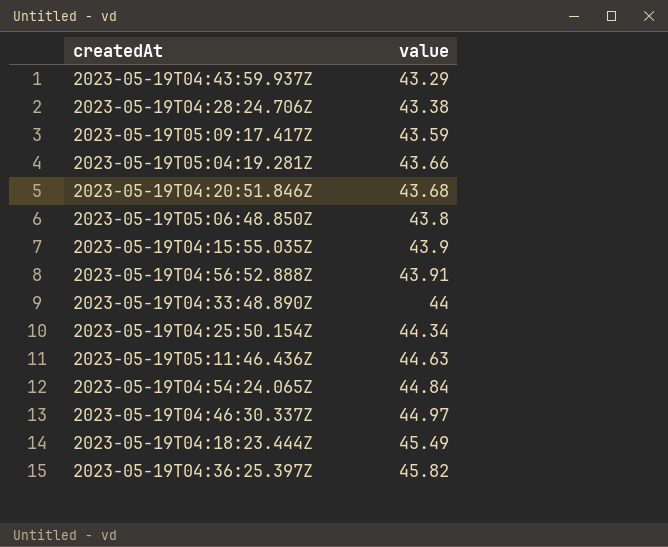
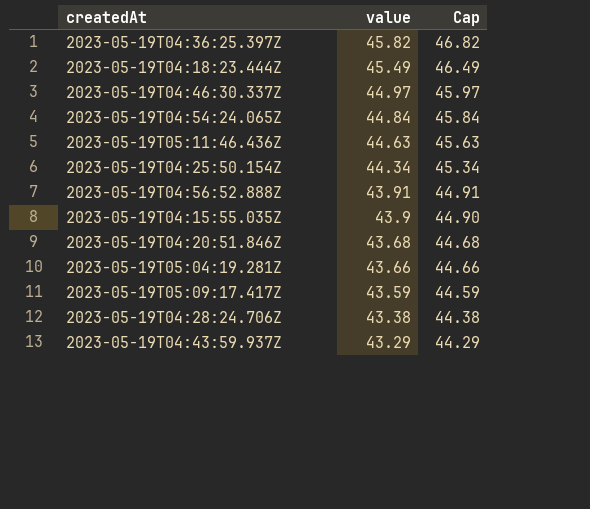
row order: value ascending -> value descending
column Cap | formula: none -> [value] + 1
row 2023-05-19T05:06:48.850Z: 43.8 -> none
row 2023-05-19T04:33:48.890Z: 44 -> none

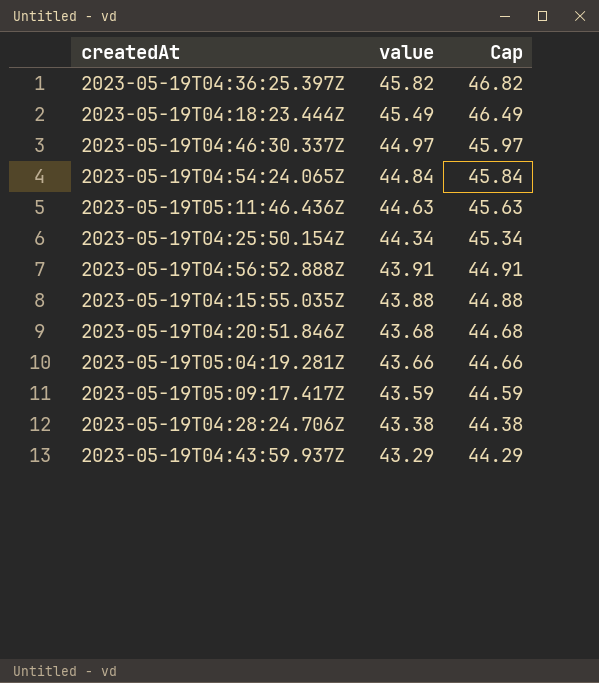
2023-05-19T04:15:55.035Z | value: 43.9 -> 43.88
2023-05-19T04:15:55.035Z | Cap: 44.90 -> 44.88

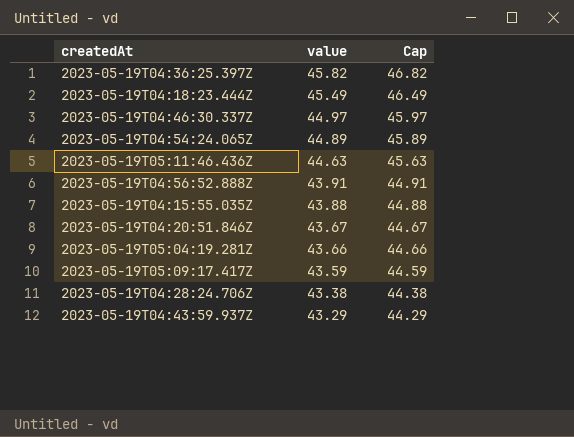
row 2023-05-19T04:25:50.154Z: 44.34 | 45.34 -> none
2023-05-19T04:54:24.065Z | value: 44.84 -> 44.89
2023-05-19T04:54:24.065Z | Cap: 45.84 -> 45.89
2023-05-19T04:20:51.846Z | value: 43.68 -> 43.67
2023-05-19T04:20:51.846Z | Cap: 44.68 -> 44.67

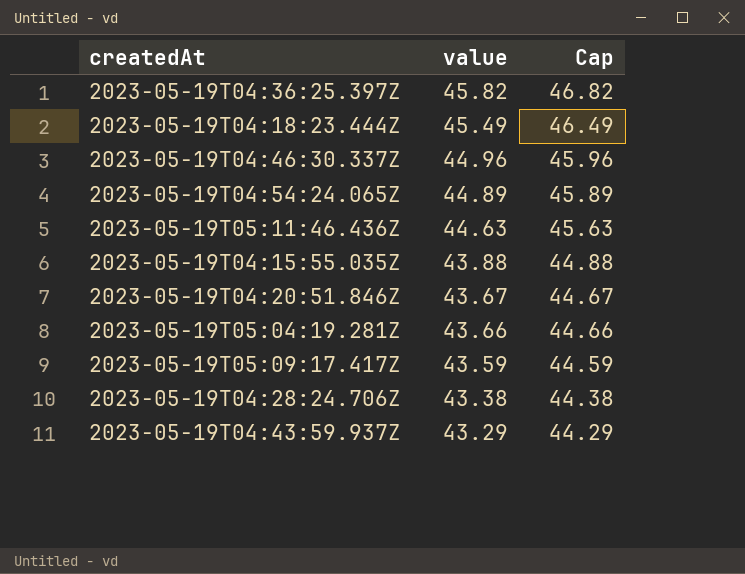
row 2023-05-19T04:56:52.888Z: 43.91 | 44.91 -> none
2023-05-19T04:46:30.337Z | value: 44.97 -> 44.96
2023-05-19T04:46:30.337Z | Cap: 45.97 -> 45.96

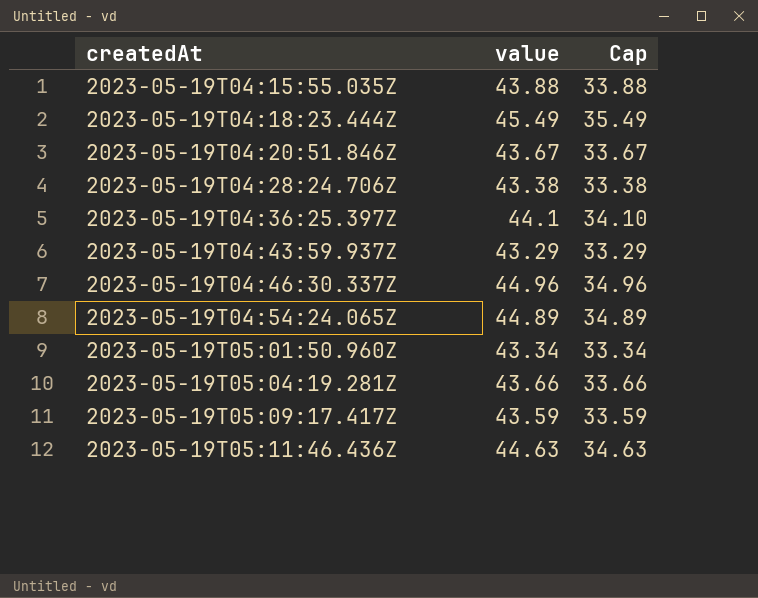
row order: value descending -> createdAt ascending
column Cap | formula: [value] + 1 -> [value] - 10
2023-05-19T04:36:25.397Z | value: 45.82 -> 44.1
row 2023-05-19T05:01:50.960Z: none -> 43.34 | 33.34

